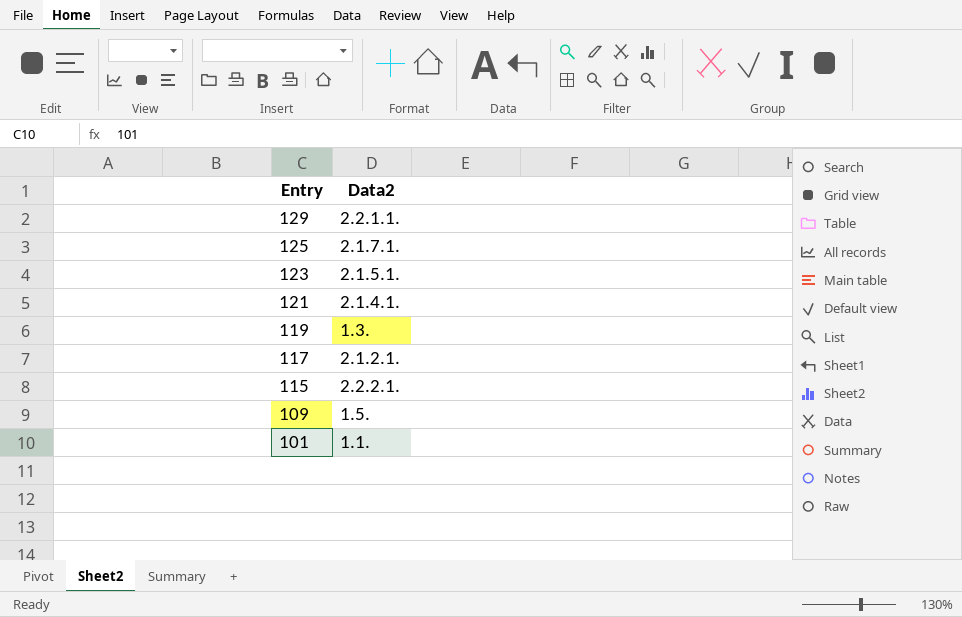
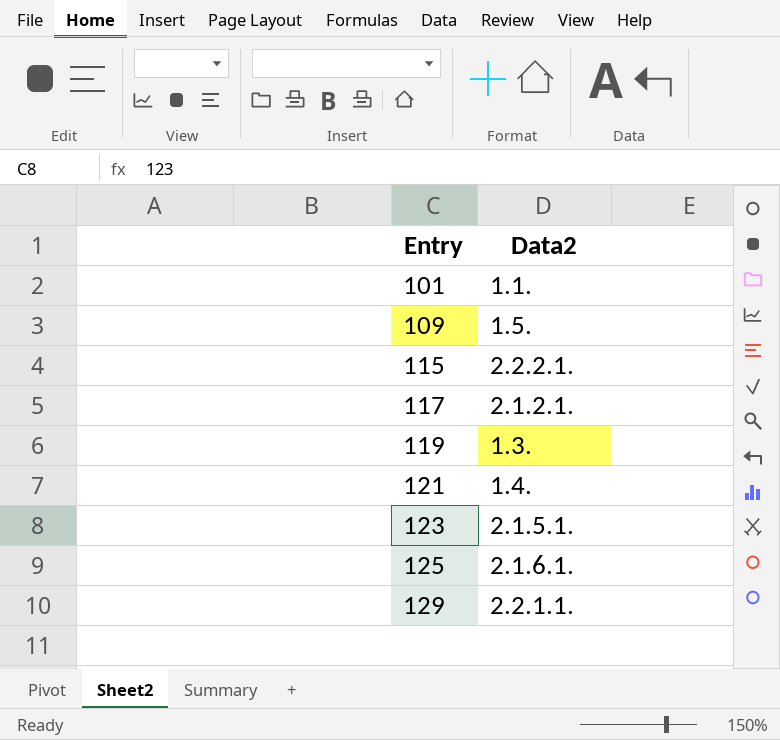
row order: Entry descending -> Entry ascending
121 | Data2: 2.1.4.1. -> 1.4.
125 | Data2: 2.1.7.1. -> 2.1.6.1.

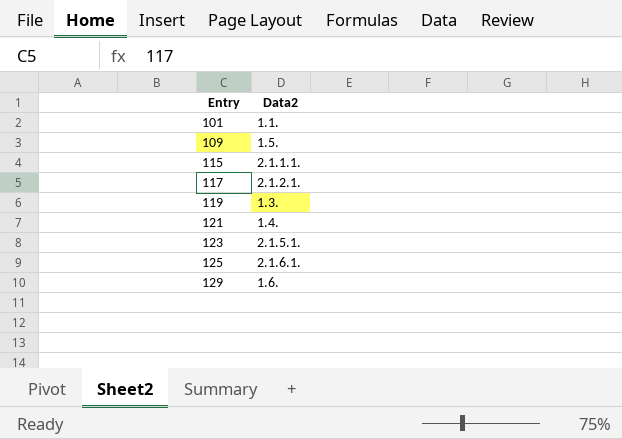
115 | Data2: 2.2.2.1. -> 2.1.1.1.
129 | Data2: 2.2.1.1. -> 1.6.

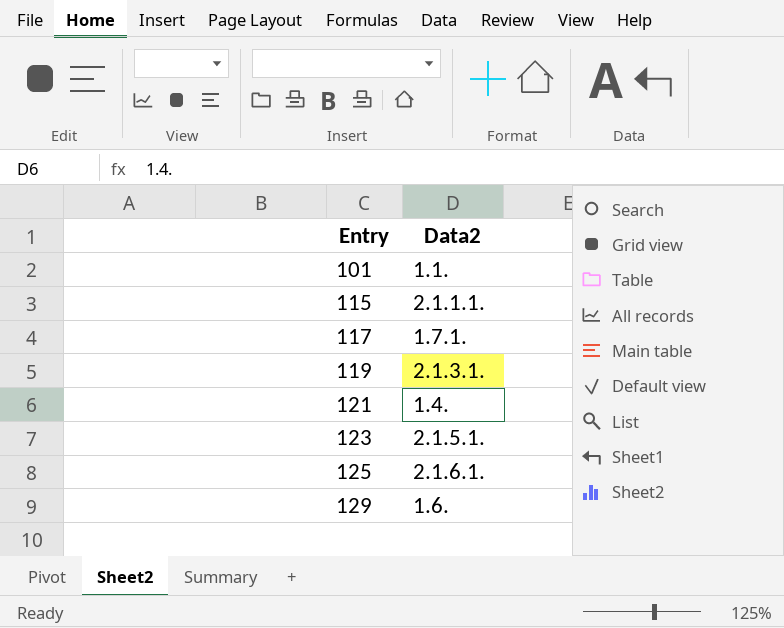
row 109: 1.5. -> none
117 | Data2: 2.1.2.1. -> 1.7.1.
119 | Data2: 1.3. -> 2.1.3.1.

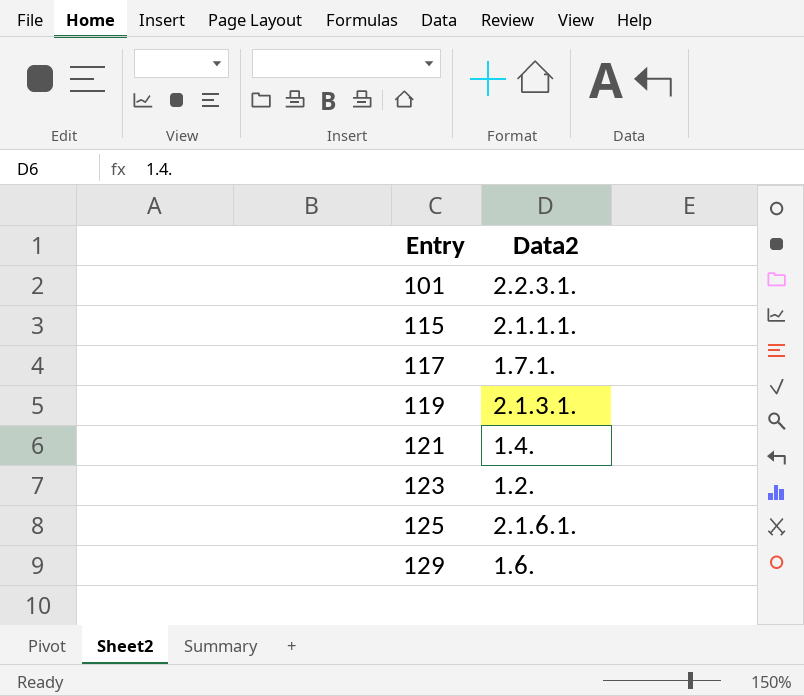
101 | Data2: 1.1. -> 2.2.3.1.
123 | Data2: 2.1.5.1. -> 1.2.

